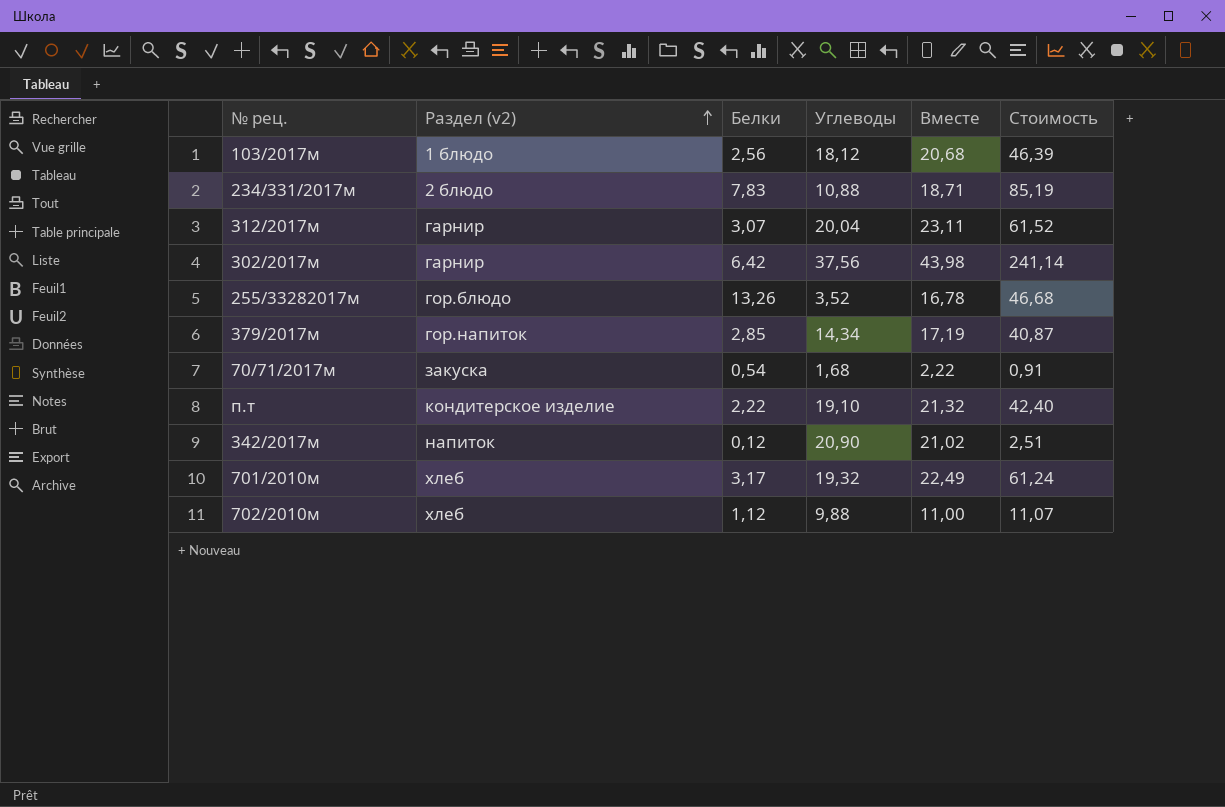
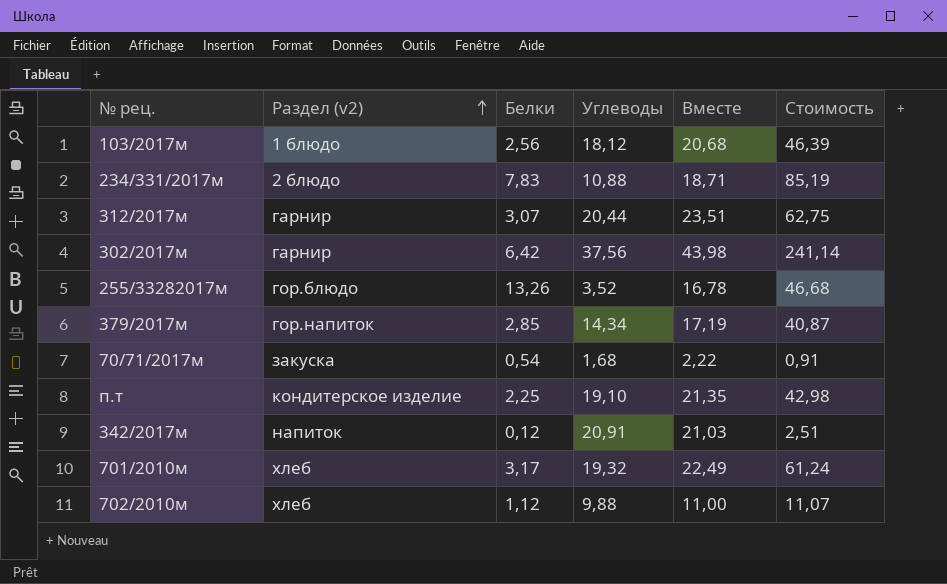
312/2017м | Углеводы: 20,04 -> 20,44
312/2017м | Вместе: 23,11 -> 23,51
312/2017м | Стоимость: 61,52 -> 62,75
п.т | Белки: 2,22 -> 2,25
п.т | Вместе: 21,32 -> 21,35
п.т | Стоимость: 42,40 -> 42,98
342/2017м | Углеводы: 20,90 -> 20,91
342/2017м | Вместе: 21,02 -> 21,03

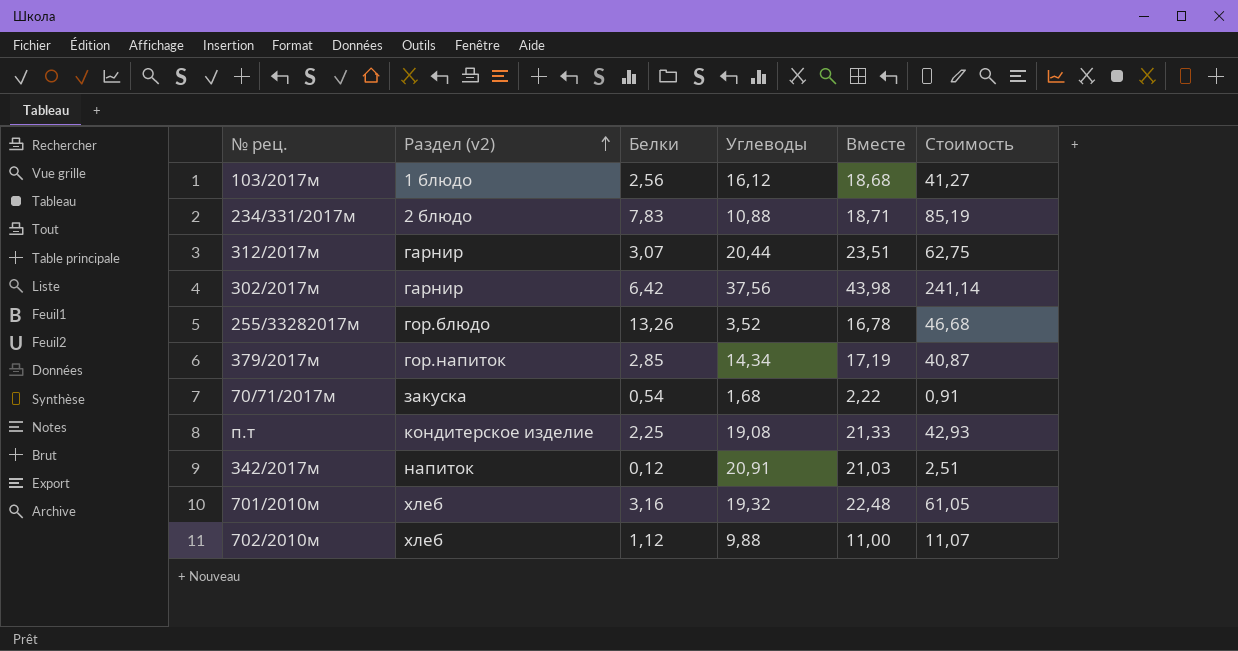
103/2017м | Углеводы: 18,12 -> 16,12
103/2017м | Вместе: 20,68 -> 18,68
103/2017м | Стоимость: 46,39 -> 41,27
п.т | Углеводы: 19,10 -> 19,08
п.т | Вместе: 21,35 -> 21,33
п.т | Стоимость: 42,98 -> 42,93
701/2010м | Белки: 3,17 -> 3,16
701/2010м | Вместе: 22,49 -> 22,48
701/2010м | Стоимость: 61,24 -> 61,05

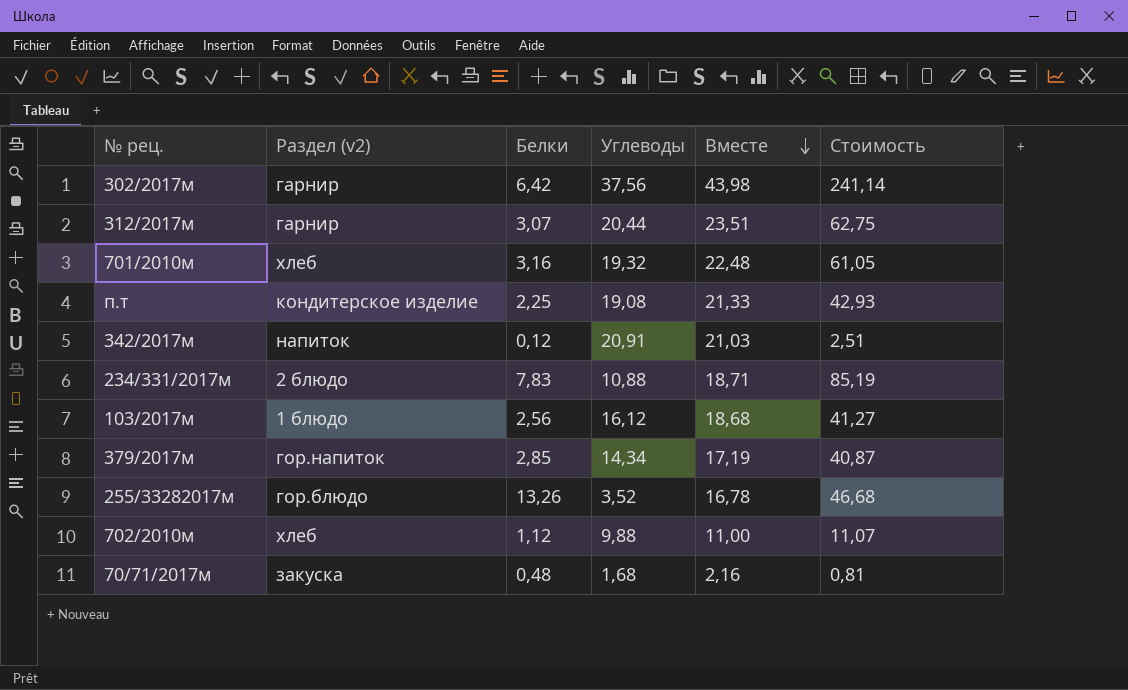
row order: Раздел (v2) ascending -> Вместе descending
70/71/2017м | Белки: 0,54 -> 0,48
70/71/2017м | Вместе: 2,22 -> 2,16
70/71/2017м | Стоимость: 0,91 -> 0,81

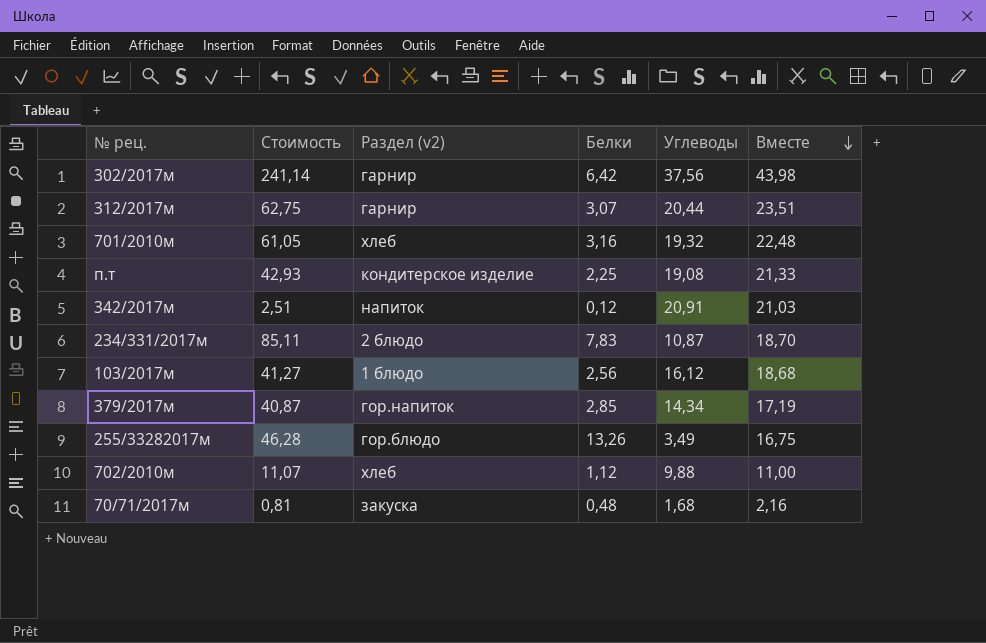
column Стоимость | position: 6 -> 2
234/331/2017м | Стоимость: 85,19 -> 85,11
234/331/2017м | Углеводы: 10,88 -> 10,87
234/331/2017м | Вместе: 18,71 -> 18,70
255/33282017м | Стоимость: 46,68 -> 46,28
255/33282017м | Углеводы: 3,52 -> 3,49
255/33282017м | Вместе: 16,78 -> 16,75

